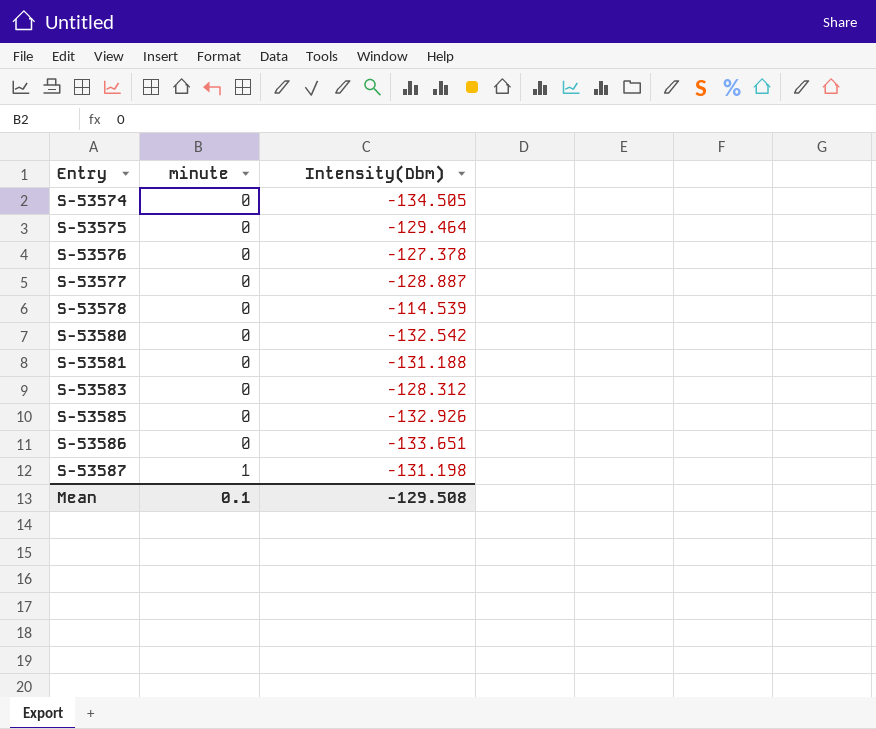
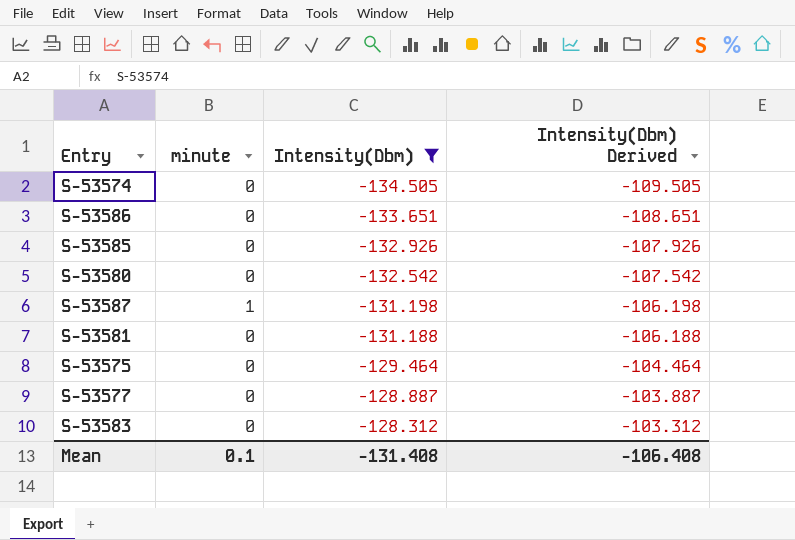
filter: none -> Intensity(Dbm) <= -128.312
row order: Entry ascending -> Intensity(Dbm) ascending
column Intensity(Dbm) Derived | formula: none -> [Intensity(Dbm)] + 25
Mean | Intensity(Dbm): -129.508 -> -131.408

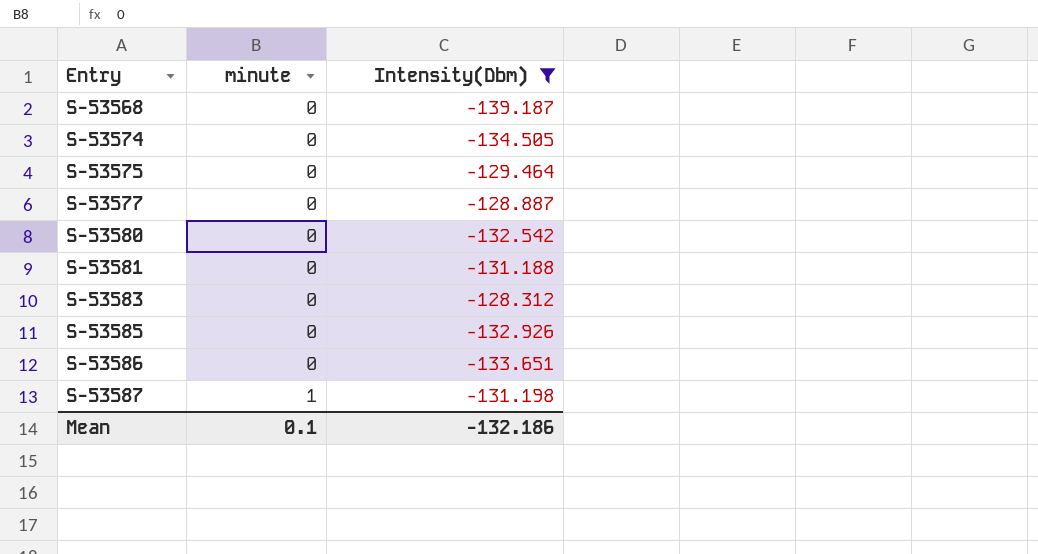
row order: Intensity(Dbm) ascending -> Entry ascending
column Intensity(Dbm) Derived | formula: [Intensity(Dbm)] + 25 -> none
row S-53568: none -> 0 | -139.187
Mean | Intensity(Dbm): -131.408 -> -132.186

